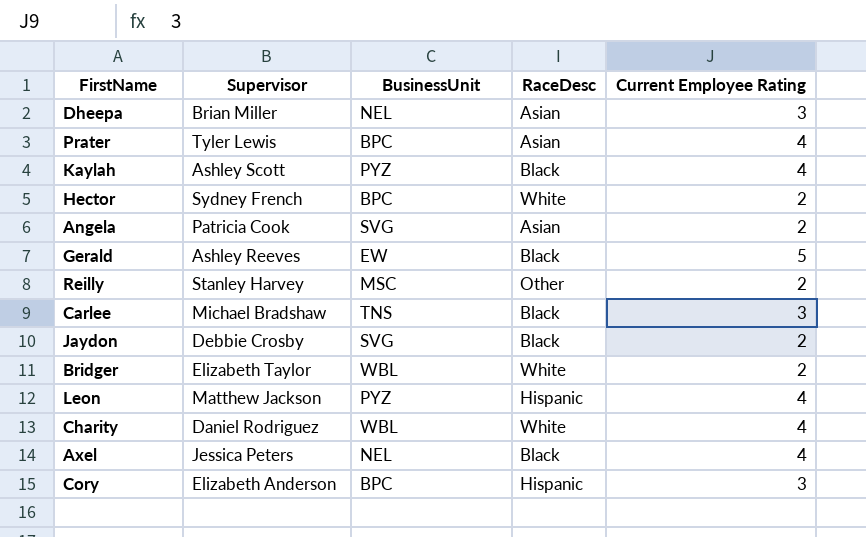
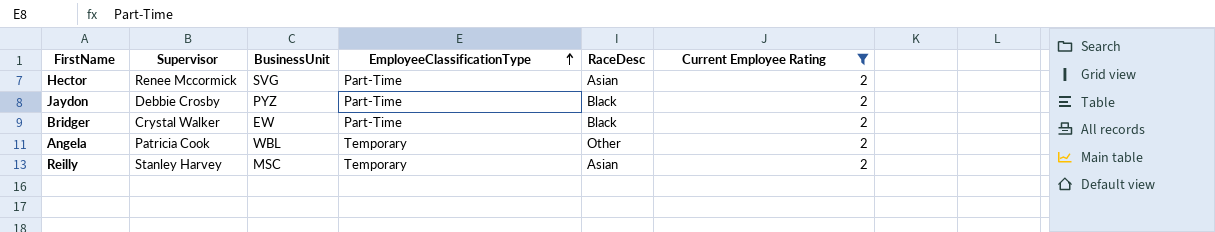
filter: none -> Current Employee Rating = 2
row order: none -> EmployeeClassificationType ascending
column EmployeeClassificationType | position: none -> 4
Hector | Supervisor: Sydney French -> Renee Mccormick
Hector | BusinessUnit: BPC -> SVG
Hector | RaceDesc: White -> Asian
Jaydon | BusinessUnit: SVG -> PYZ
Bridger | Supervisor: Elizabeth Taylor -> Crystal Walker
Bridger | BusinessUnit: WBL -> EW
Bridger | RaceDesc: White -> Black
Angela | BusinessUnit: SVG -> WBL
Angela | RaceDesc: Asian -> Other
Reilly | RaceDesc: Other -> Asian

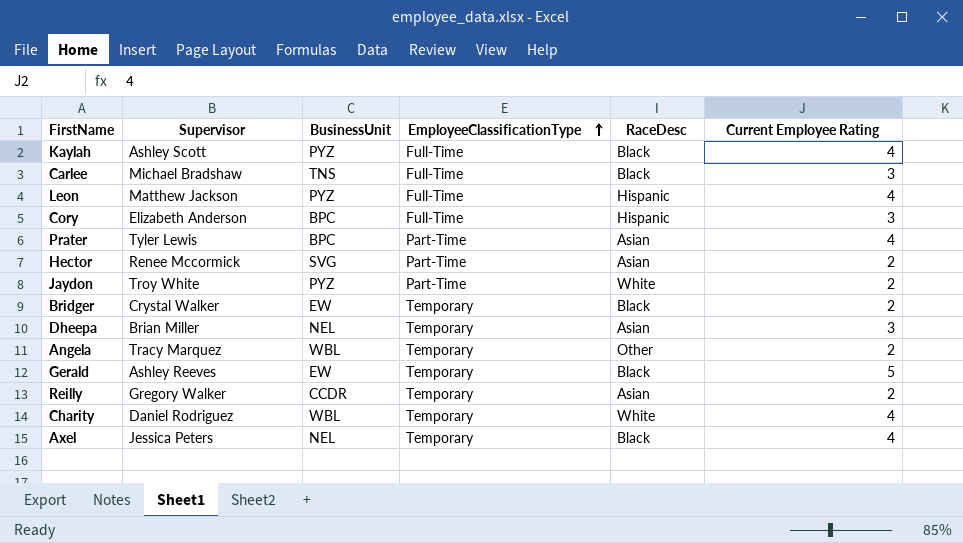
filter: Current Employee Rating = 2 -> none
Jaydon | Supervisor: Debbie Crosby -> Troy White
Jaydon | RaceDesc: Black -> White
Bridger | EmployeeClassificationType: Part-Time -> Temporary
Angela | Supervisor: Patricia Cook -> Tracy Marquez
Reilly | Supervisor: Stanley Harvey -> Gregory Walker
Reilly | BusinessUnit: MSC -> CCDR

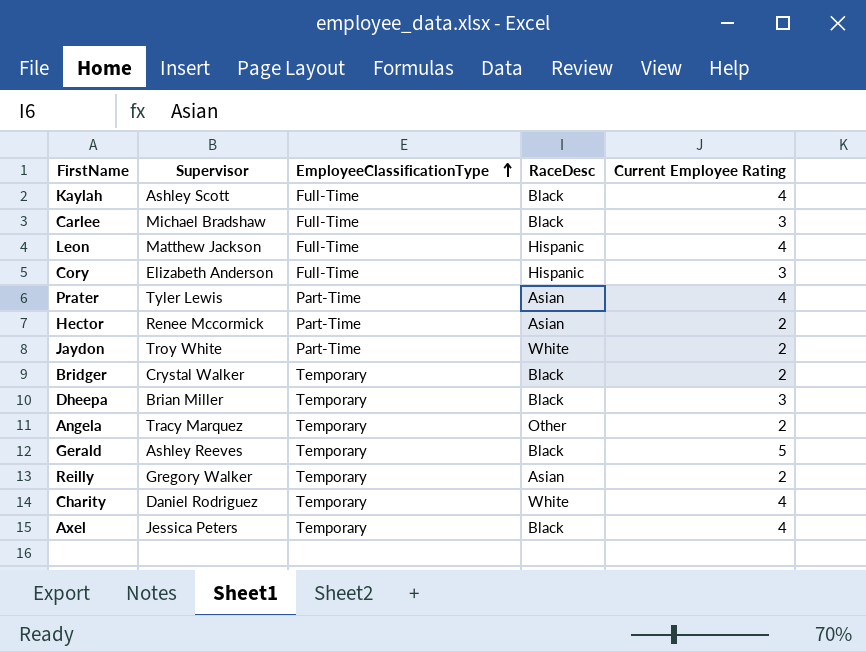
column BusinessUnit | position: 3 -> none
Dheepa | RaceDesc: Asian -> Black

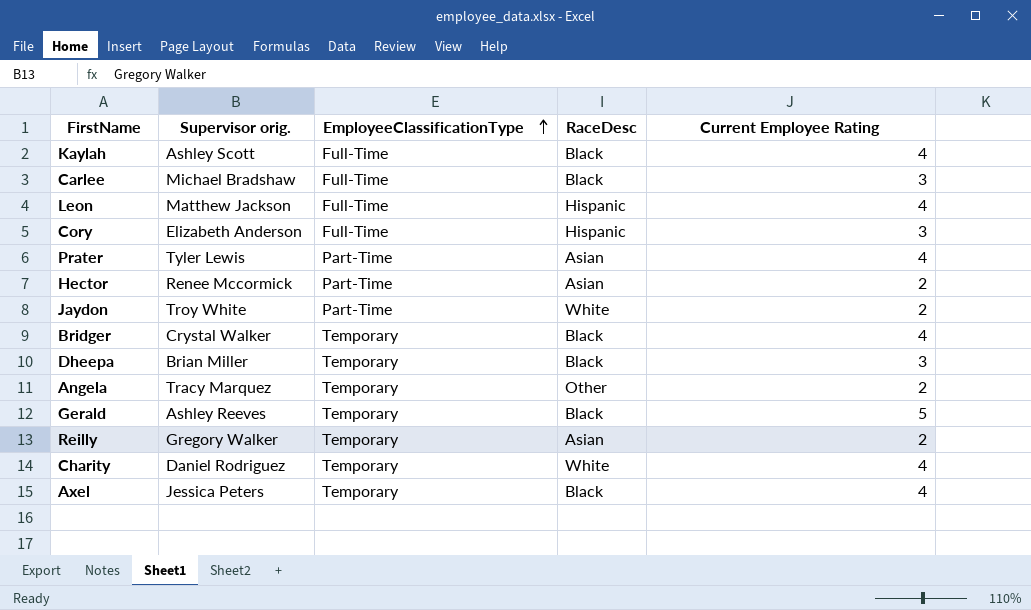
column name: Supervisor -> Supervisor orig.
Bridger | Current Employee Rating: 2 -> 4

